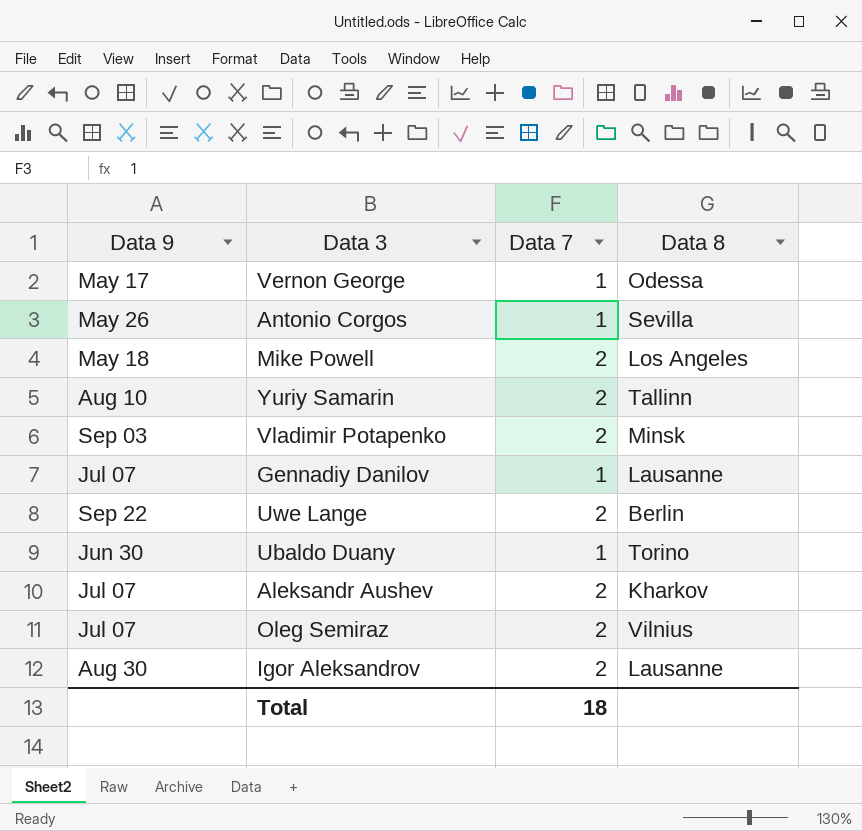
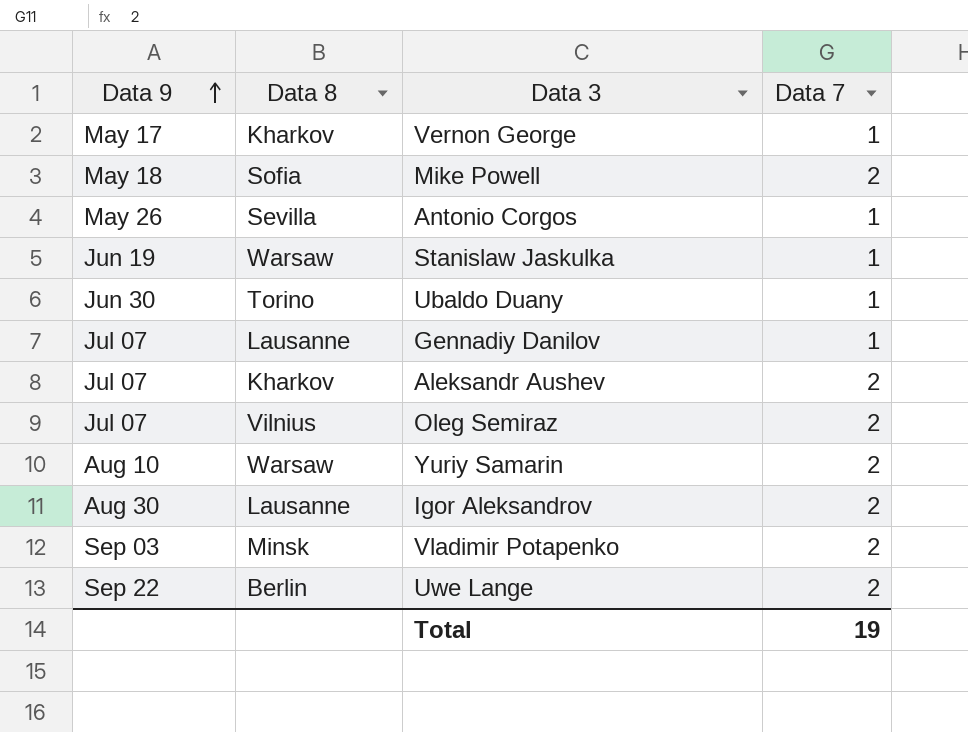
row order: none -> Data 9 ascending
column Data 8 | position: 4 -> 2
Vernon George | Data 8: Odessa -> Kharkov
Mike Powell | Data 8: Los Angeles -> Sofia
row Stanislaw Jaskulka: none -> Jun 19 | Warsaw | 1
Yuriy Samarin | Data 8: Tallinn -> Warsaw
Total | Data 7: 18 -> 19

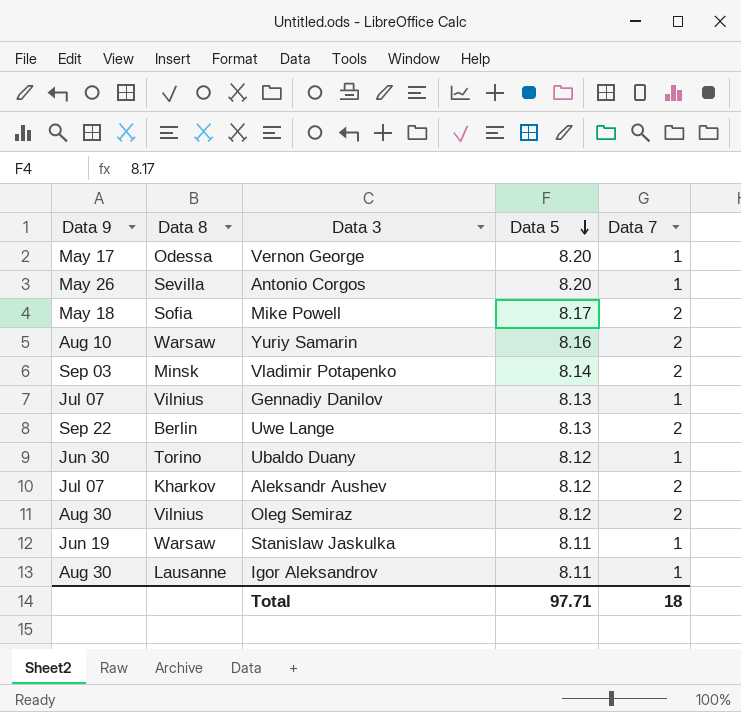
row order: Data 9 ascending -> Data 5 descending
column Data 5 | position: none -> 4
Vernon George | Data 8: Kharkov -> Odessa
Gennadiy Danilov | Data 8: Lausanne -> Vilnius
Oleg Semiraz | Data 9: Jul 07 -> Aug 30
Igor Aleksandrov | Data 7: 2 -> 1
Total | Data 7: 19 -> 18

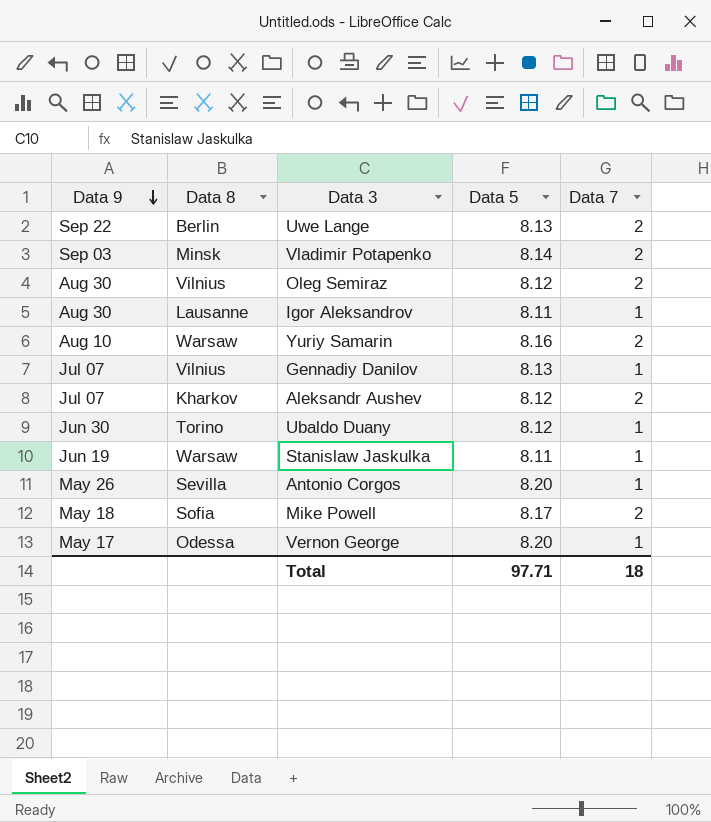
row order: Data 5 descending -> Data 9 descending

